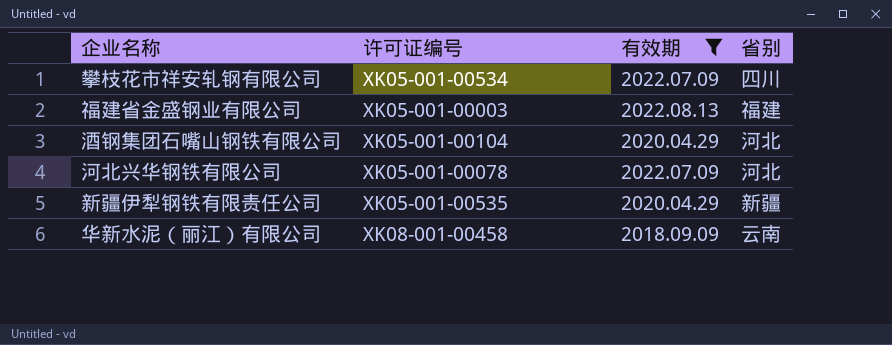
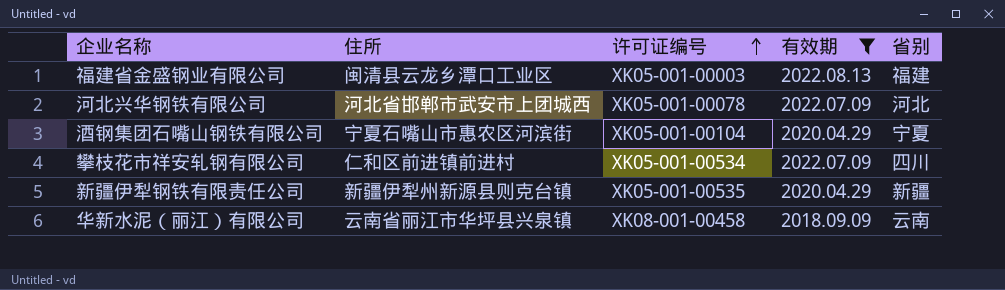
row order: none -> 许可证编号 ascending
column 住所 | position: none -> 2
酒钢集团石嘴山钢铁有限公司 | 省别: 河北 -> 宁夏

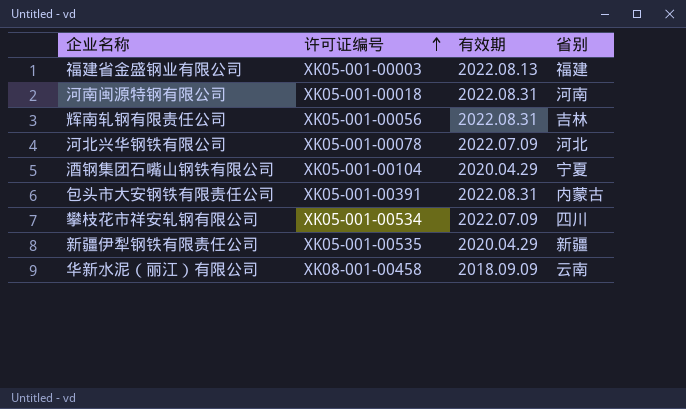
filter: 有效期 != 2022.08.31 -> none
column 住所 | position: 2 -> none

